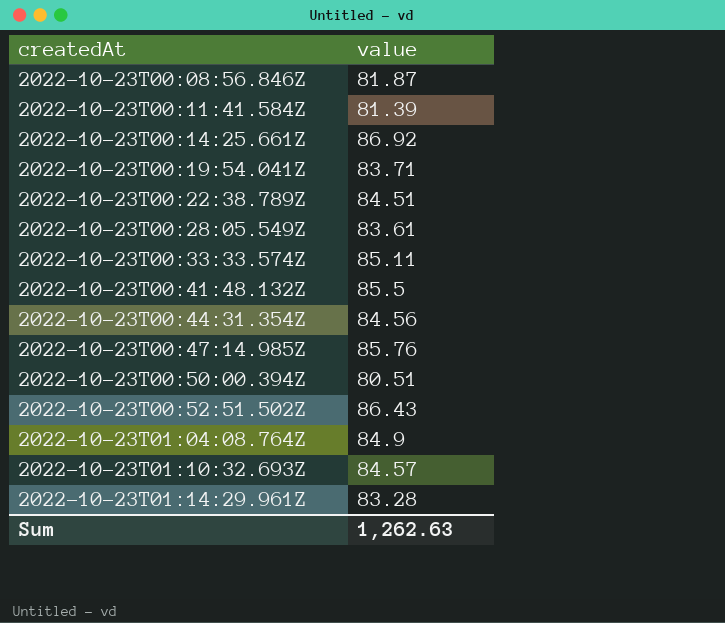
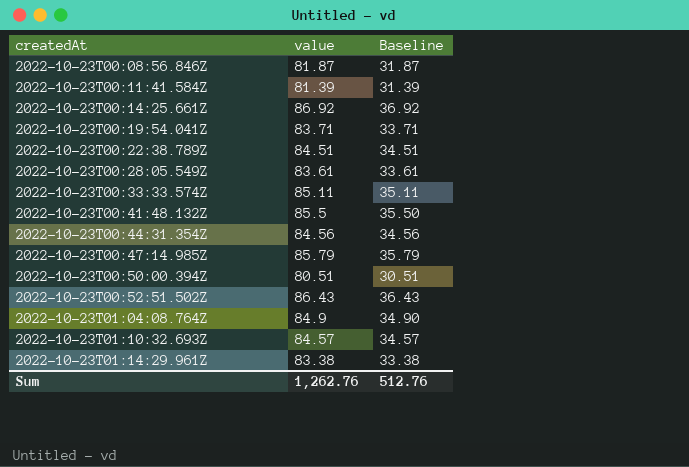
column Baseline | formula: none -> [value] - 50
2022-10-23T00:47:14.985Z | value: 85.76 -> 85.79
2022-10-23T01:14:29.961Z | value: 83.28 -> 83.38
Sum | value: 1,262.63 -> 1,262.76

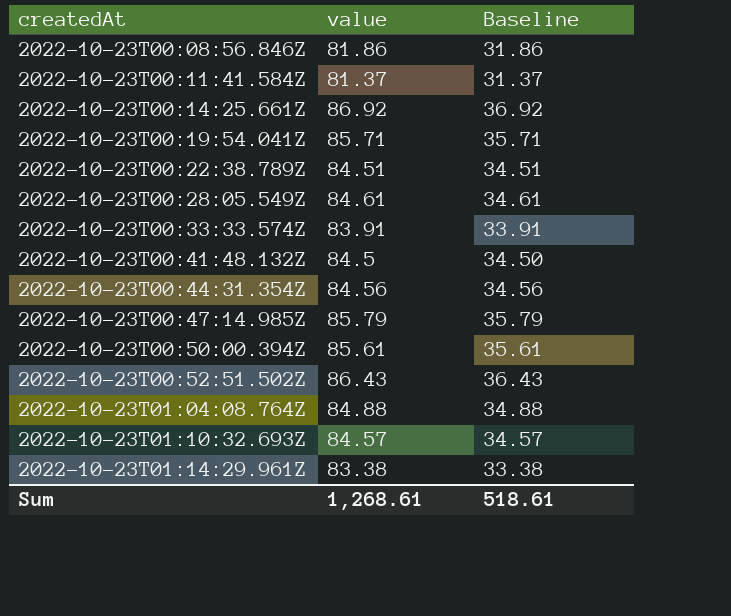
2022-10-23T00:08:56.846Z | value: 81.87 -> 81.86
2022-10-23T00:08:56.846Z | Baseline: 31.87 -> 31.86
2022-10-23T00:11:41.584Z | value: 81.39 -> 81.37
2022-10-23T00:11:41.584Z | Baseline: 31.39 -> 31.37
2022-10-23T00:19:54.041Z | value: 83.71 -> 85.71
2022-10-23T00:19:54.041Z | Baseline: 33.71 -> 35.71
2022-10-23T00:28:05.549Z | value: 83.61 -> 84.61
2022-10-23T00:28:05.549Z | Baseline: 33.61 -> 34.61
2022-10-23T00:33:33.574Z | value: 85.11 -> 83.91
2022-10-23T00:33:33.574Z | Baseline: 35.11 -> 33.91
2022-10-23T00:41:48.132Z | value: 85.5 -> 84.5
2022-10-23T00:41:48.132Z | Baseline: 35.50 -> 34.50
2022-10-23T00:50:00.394Z | value: 80.51 -> 85.61
2022-10-23T00:50:00.394Z | Baseline: 30.51 -> 35.61
2022-10-23T01:04:08.764Z | value: 84.9 -> 84.88
2022-10-23T01:04:08.764Z | Baseline: 34.90 -> 34.88
Sum | value: 1,262.76 -> 1,268.61
Sum | Baseline: 512.76 -> 518.61

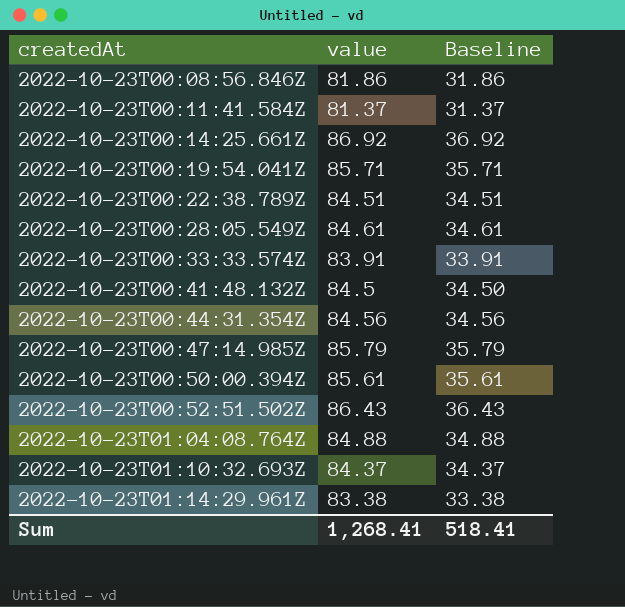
2022-10-23T01:10:32.693Z | value: 84.57 -> 84.37
2022-10-23T01:10:32.693Z | Baseline: 34.57 -> 34.37
Sum | value: 1,268.61 -> 1,268.41
Sum | Baseline: 518.61 -> 518.41

